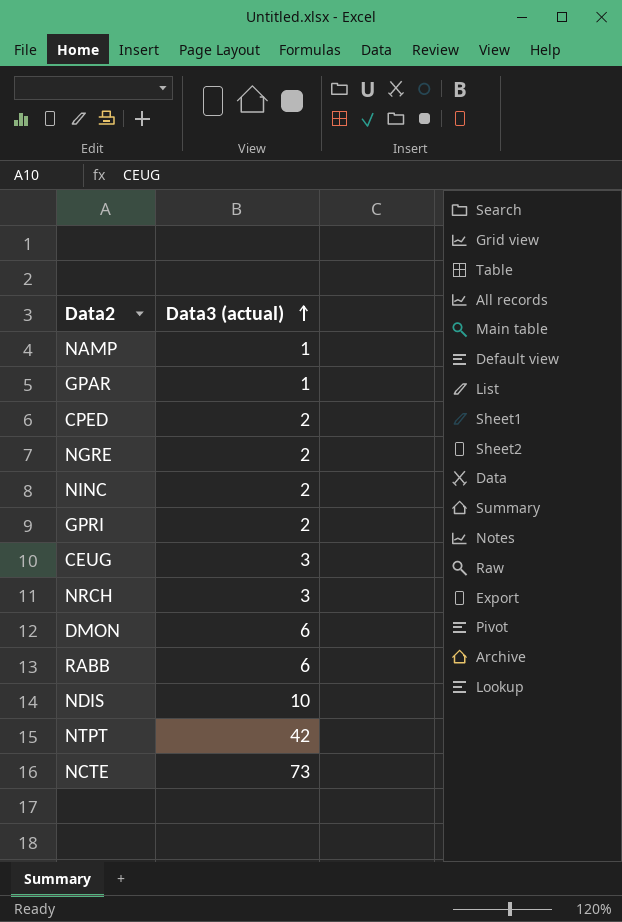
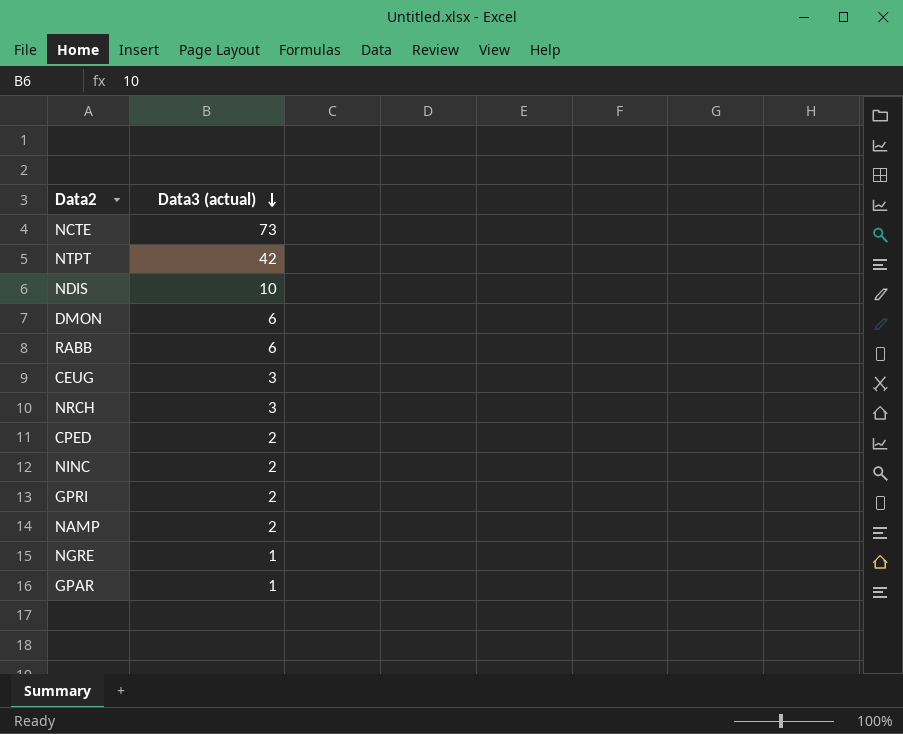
row order: Data3 (actual) ascending -> Data3 (actual) descending
NAMP | Data3 (actual): 1 -> 2
NGRE | Data3 (actual): 2 -> 1

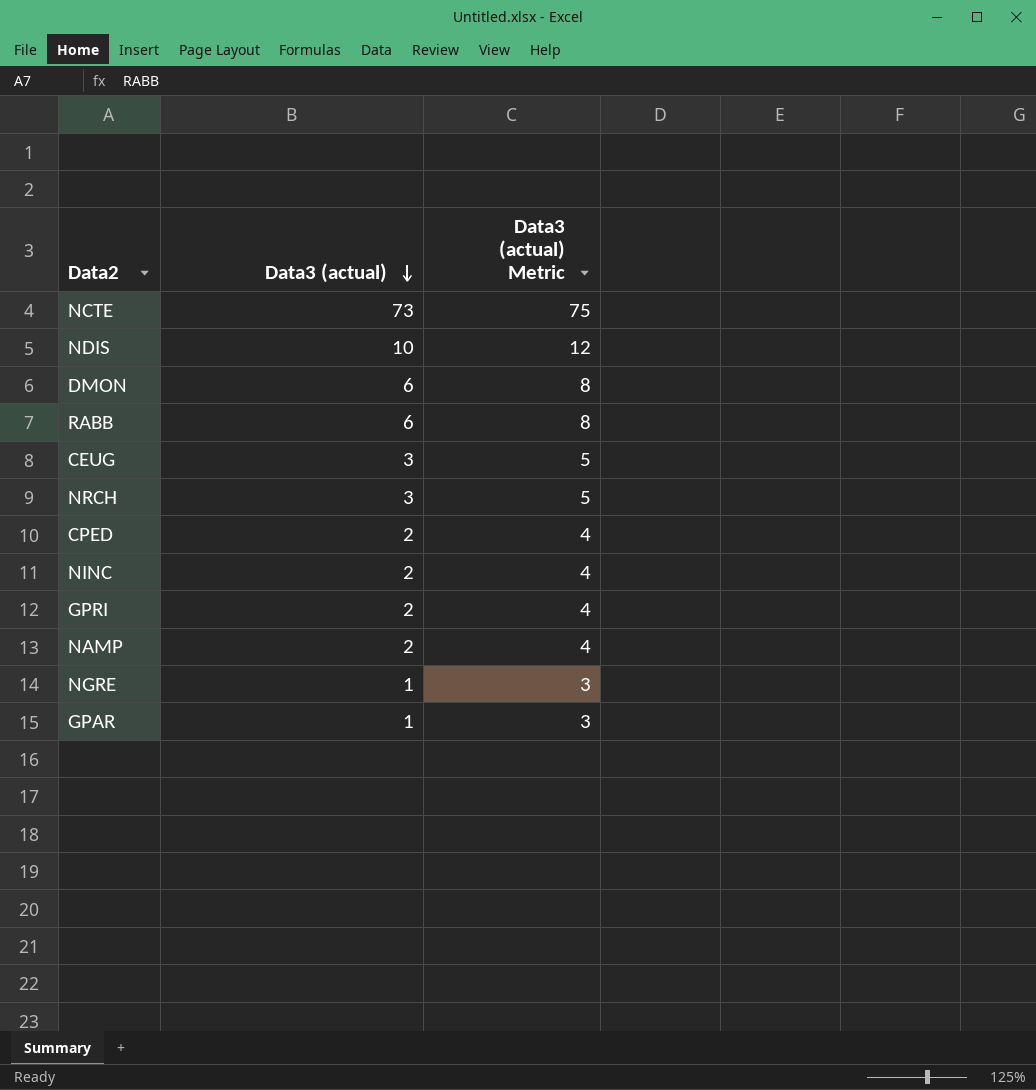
column Data3 (actual) Metric | formula: none -> [Data3 (actual)] + 2
row NTPT: 42 -> none

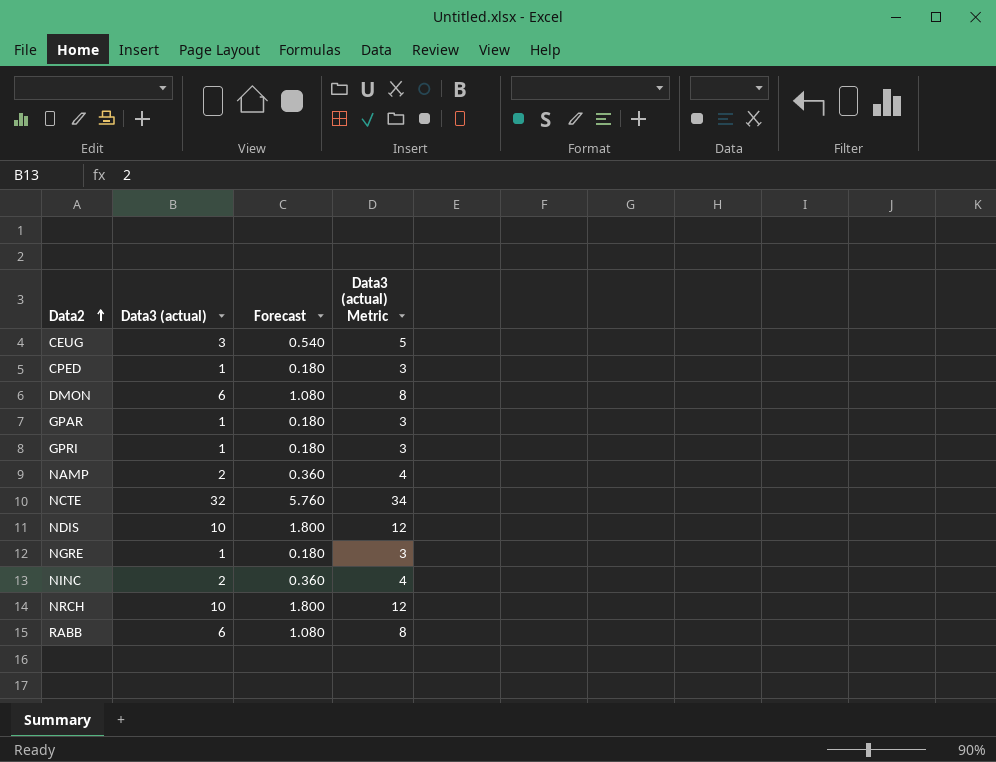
row order: Data3 (actual) descending -> Data2 ascending
column Forecast | formula: none -> [Data3 (actual)] * 0.18
CPED | Data3 (actual): 2 -> 1
CPED | Data3 (actual) Metric: 4 -> 3
GPRI | Data3 (actual): 2 -> 1
GPRI | Data3 (actual) Metric: 4 -> 3
NCTE | Data3 (actual): 73 -> 32
NCTE | Data3 (actual) Metric: 75 -> 34
NRCH | Data3 (actual): 3 -> 10
NRCH | Data3 (actual) Metric: 5 -> 12

